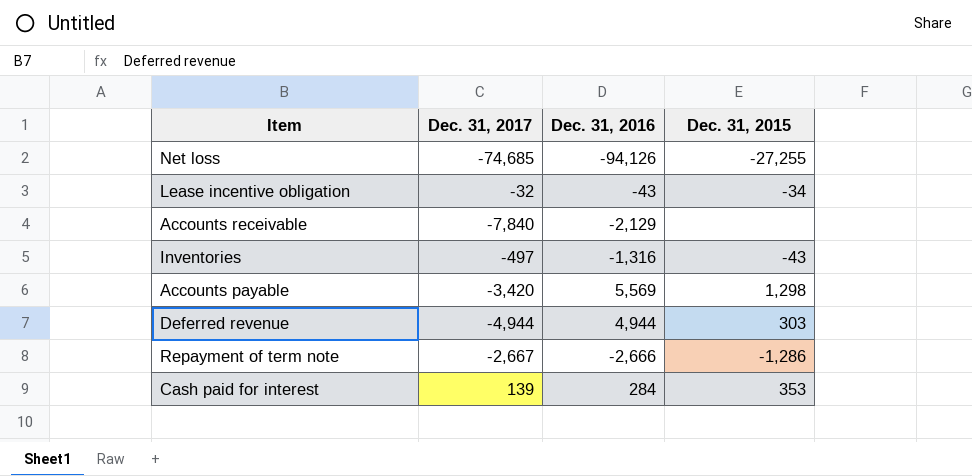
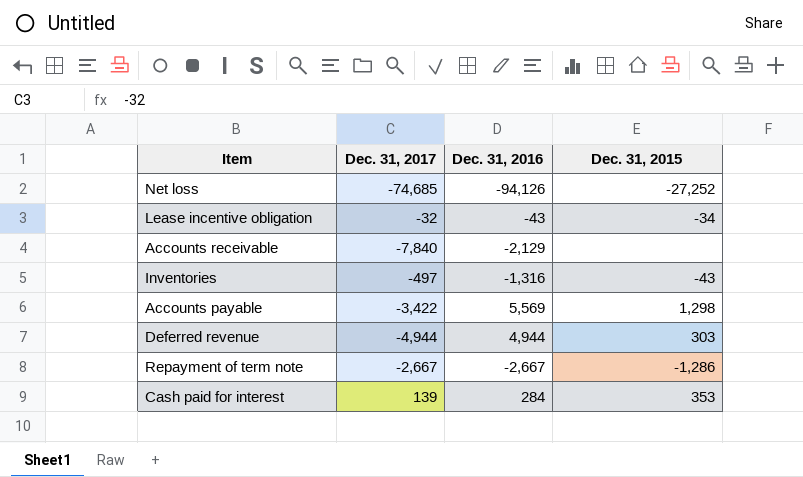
Net loss | Dec. 31, 2015: -27,255 -> -27,252
Accounts payable | Dec. 31, 2017: -3,420 -> -3,422
Repayment of term note | Dec. 31, 2016: -2,666 -> -2,667

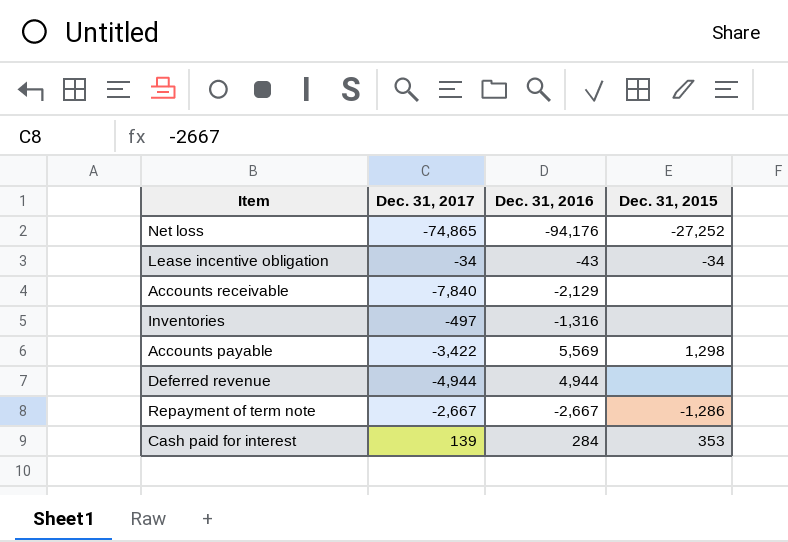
Net loss | Dec. 31, 2017: -74,685 -> -74,865
Net loss | Dec. 31, 2016: -94,126 -> -94,176
Lease incentive obligation | Dec. 31, 2017: -32 -> -34
Inventories | Dec. 31, 2015: -43 -> none
Deferred revenue | Dec. 31, 2015: 303 -> none

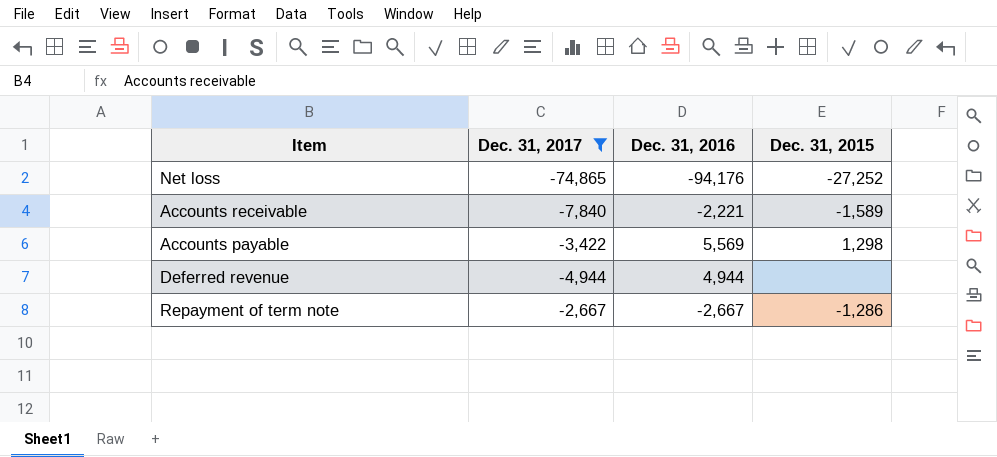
filter: none -> Dec. 31, 2017 <= -2,667
Accounts receivable | Dec. 31, 2016: -2,129 -> -2,221
Accounts receivable | Dec. 31, 2015: none -> -1,589

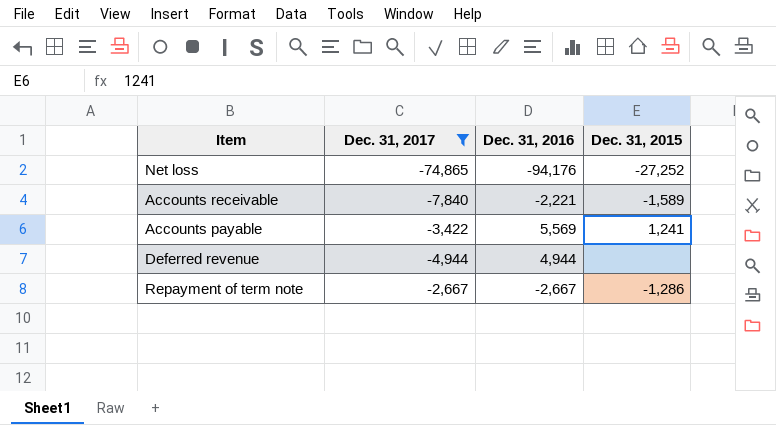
Accounts payable | Dec. 31, 2015: 1,298 -> 1,241

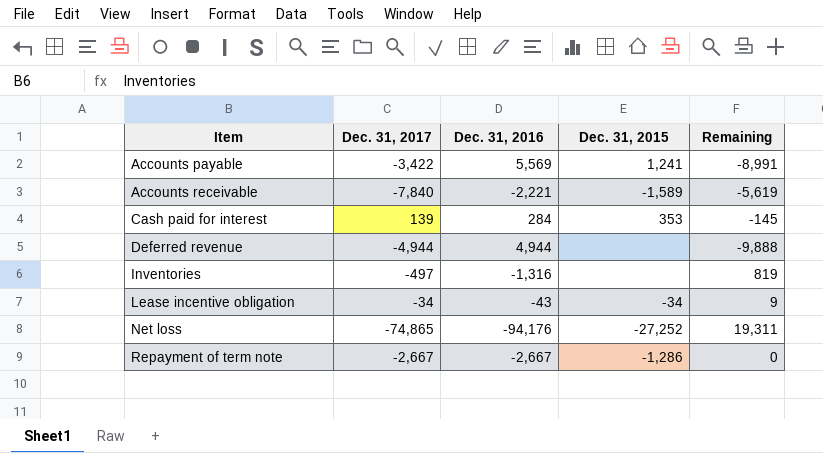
filter: Dec. 31, 2017 <= -2,667 -> none
row order: none -> Item ascending
column Remaining | formula: none -> [Dec. 31, 2017] - [Dec. 31, 2016]

